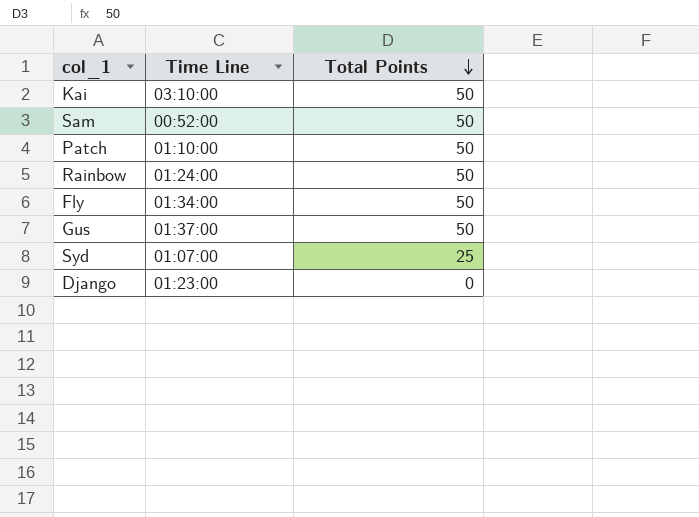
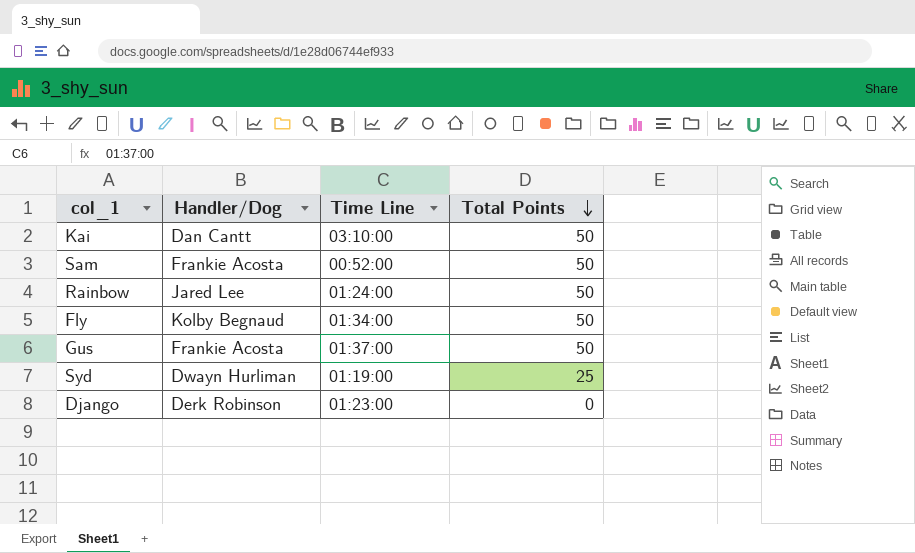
column Handler/Dog | position: none -> 2
row Patch: 01:10:00 | 50 -> none
Syd | Time Line: 01:07:00 -> 01:19:00

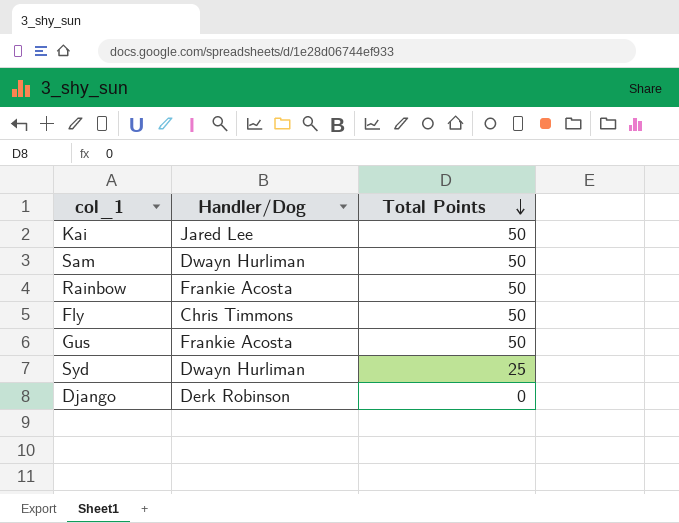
column Time Line | position: 3 -> none
Kai | Handler/Dog: Dan Cantt -> Jared Lee
Sam | Handler/Dog: Frankie Acosta -> Dwayn Hurliman
Rainbow | Handler/Dog: Jared Lee -> Frankie Acosta
Fly | Handler/Dog: Kolby Begnaud -> Chris Timmons

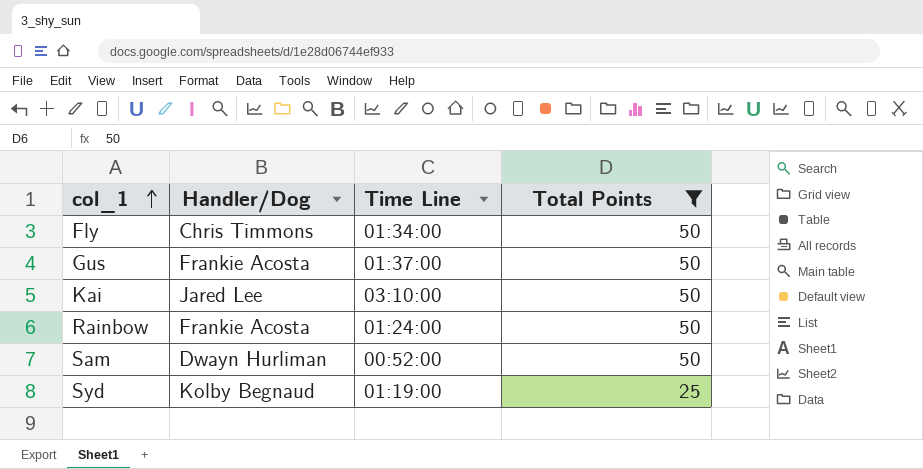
filter: none -> Total Points != 0
row order: Total Points descending -> col_1 ascending
column Time Line | position: none -> 3
Syd | Handler/Dog: Dwayn Hurliman -> Kolby Begnaud

